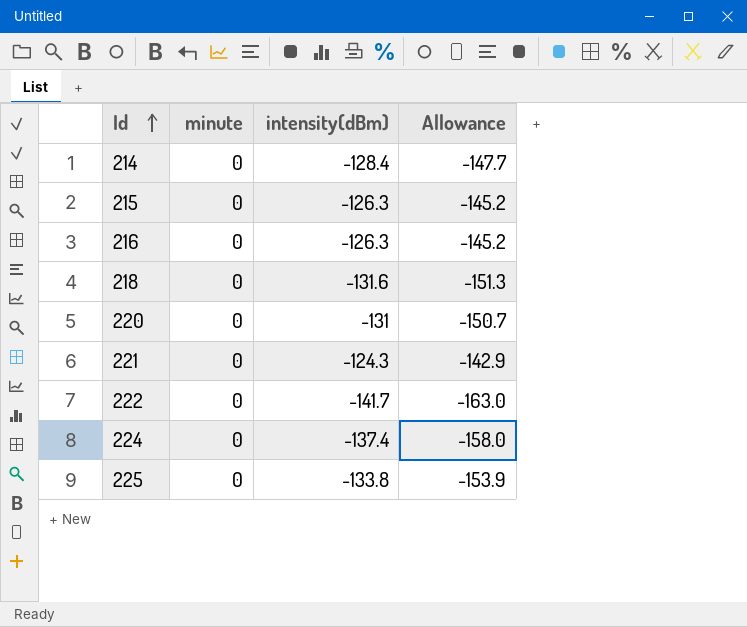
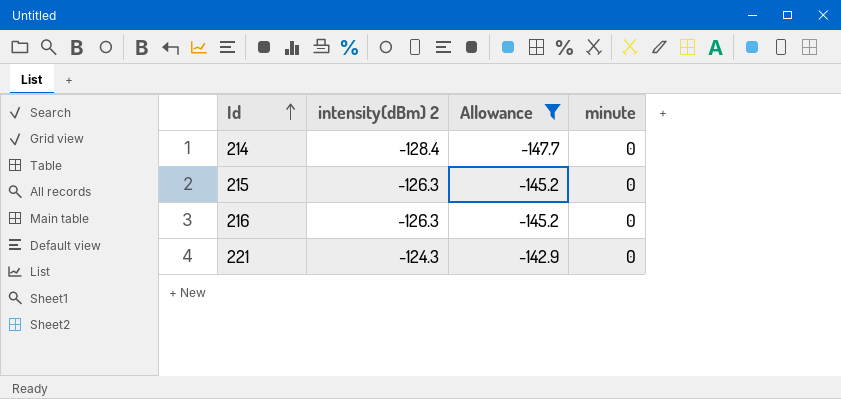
filter: none -> Allowance >= -147.7
column name: intensity(dBm) -> intensity(dBm) 2
column minute | position: 2 -> 4

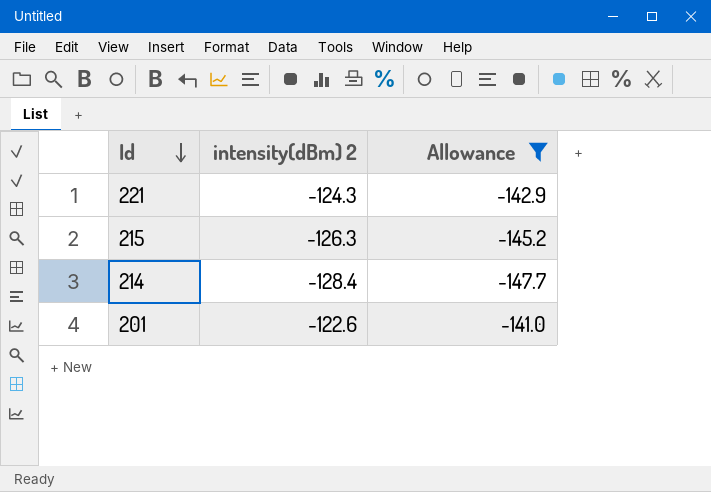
row order: Id ascending -> Id descending
column minute | position: 4 -> none
row 216: -126.3 | -145.2 | 0 -> none
row 201: none -> -122.6 | -141.0

